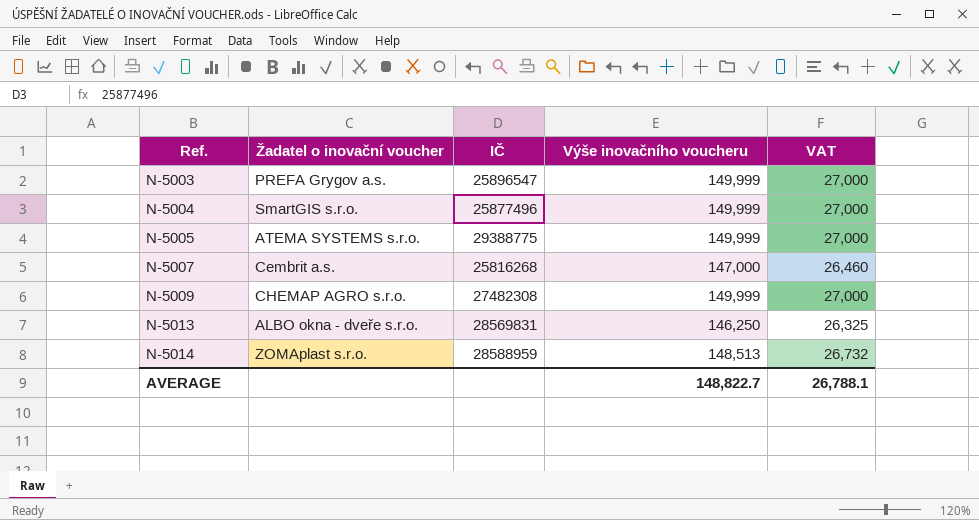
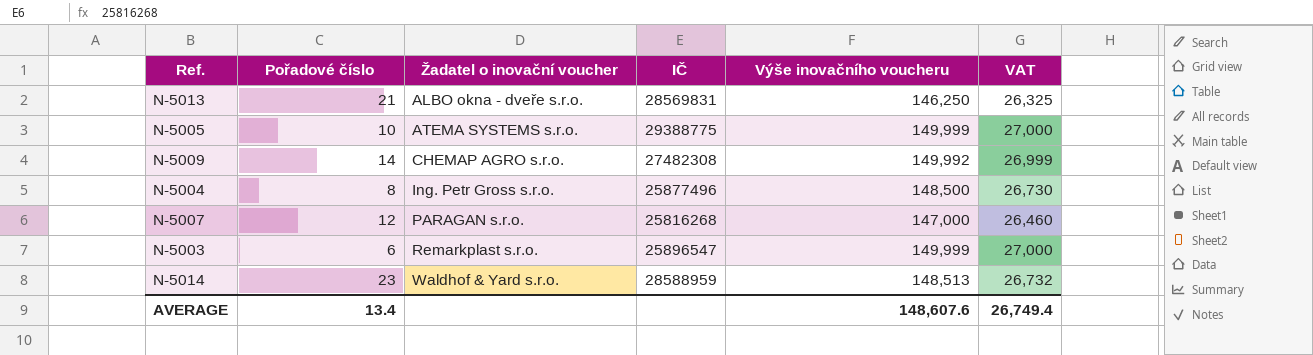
row order: Ref. ascending -> Žadatel o inovační voucher ascending
column Pořadové číslo | position: none -> 2
N-5009 | Výše inovačního voucheru: 149,999 -> 149,992
N-5009 | VAT: 27,000 -> 26,999
N-5004 | Žadatel o inovační voucher: SmartGIS s.r.o. -> Ing. Petr Gross s.r.o.
N-5004 | Výše inovačního voucheru: 149,999 -> 148,500
N-5004 | VAT: 27,000 -> 26,730
N-5007 | Žadatel o inovační voucher: Cembrit a.s. -> PARAGAN s.r.o.
N-5003 | Žadatel o inovační voucher: PREFA Grygov a.s. -> Remarkplast s.r.o.
N-5014 | Žadatel o inovační voucher: ZOMAplast s.r.o. -> Waldhof & Yard s.r.o.
AVERAGE | Výše inovačního voucheru: 148,822.7 -> 148,607.6
AVERAGE | VAT: 26,788.1 -> 26,749.4

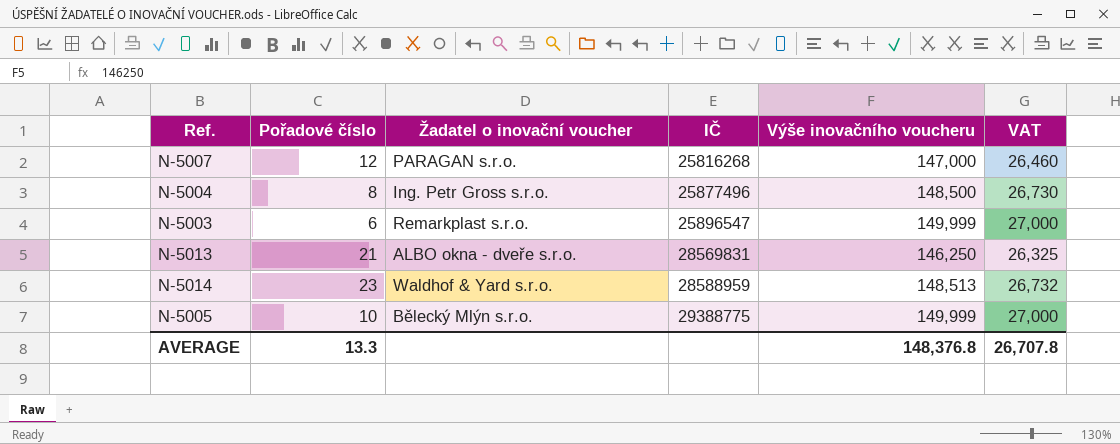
row order: Žadatel o inovační voucher ascending -> IČ ascending
row N-5009: 14 | CHEMAP AGRO s.r.o. | 27482308 | 149,992 | 26,999 -> none
N-5005 | Žadatel o inovační voucher: ATEMA SYSTEMS s.r.o. -> Bělecký Mlýn s.r.o.
AVERAGE | Pořadové číslo: 13.4 -> 13.3
AVERAGE | Výše inovačního voucheru: 148,607.6 -> 148,376.8
AVERAGE | VAT: 26,749.4 -> 26,707.8

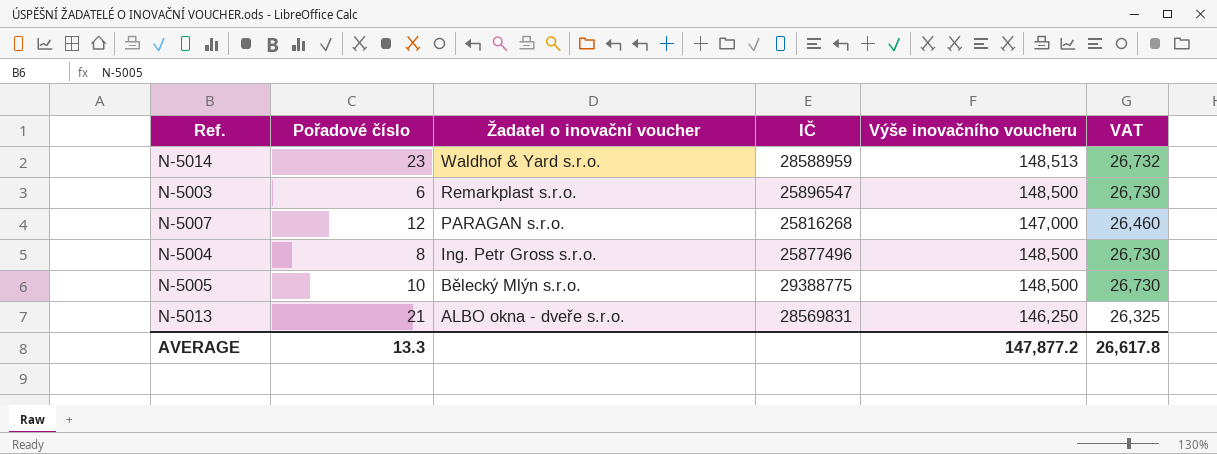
row order: IČ ascending -> Žadatel o inovační voucher descending
N-5003 | Výše inovačního voucheru: 149,999 -> 148,500
N-5003 | VAT: 27,000 -> 26,730
N-5005 | Výše inovačního voucheru: 149,999 -> 148,500
N-5005 | VAT: 27,000 -> 26,730
AVERAGE | Výše inovačního voucheru: 148,376.8 -> 147,877.2
AVERAGE | VAT: 26,707.8 -> 26,617.8

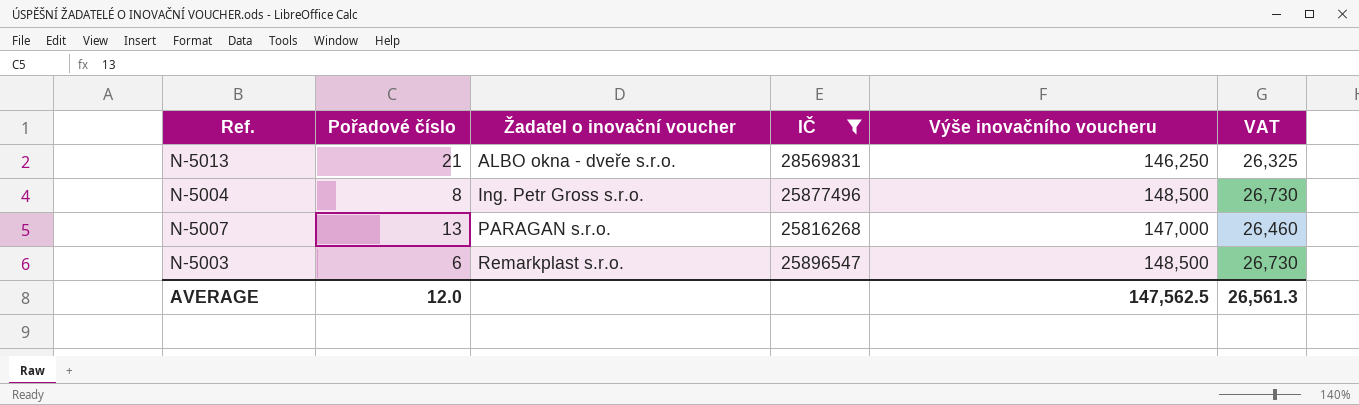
filter: none -> IČ <= 28569831
row order: Žadatel o inovační voucher descending -> Žadatel o inovační voucher ascending
N-5007 | Pořadové číslo: 12 -> 13
AVERAGE | Pořadové číslo: 13.3 -> 12.0
AVERAGE | Výše inovačního voucheru: 147,877.2 -> 147,562.5
AVERAGE | VAT: 26,617.8 -> 26,561.3

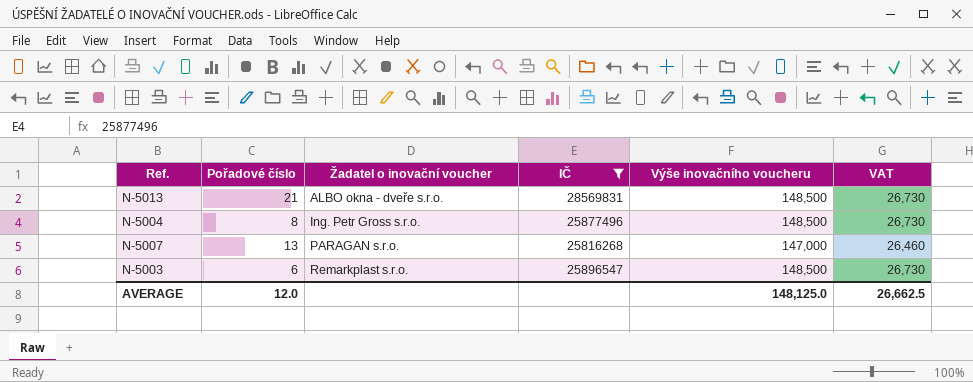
N-5013 | Výše inovačního voucheru: 146,250 -> 148,500
N-5013 | VAT: 26,325 -> 26,730
AVERAGE | Výše inovačního voucheru: 147,562.5 -> 148,125.0
AVERAGE | VAT: 26,561.3 -> 26,662.5

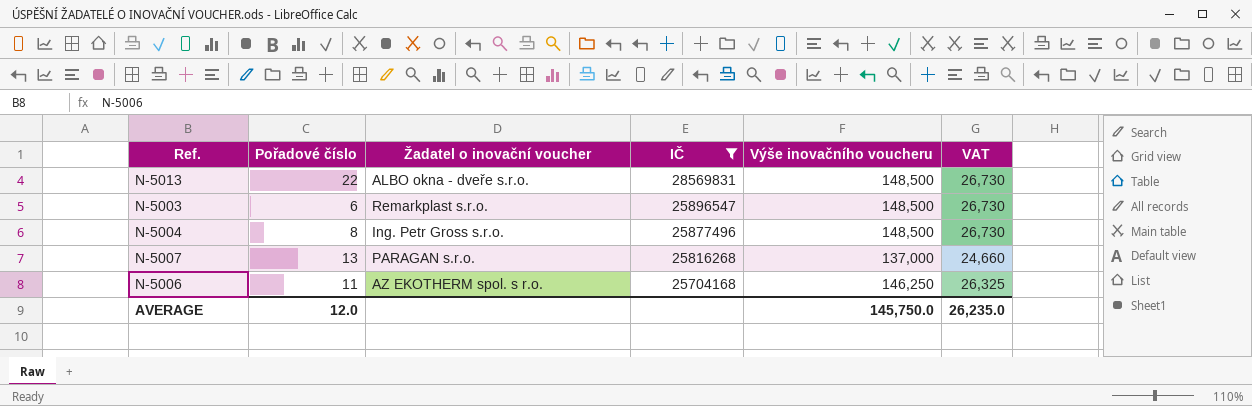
row order: Žadatel o inovační voucher ascending -> IČ descending
N-5013 | Pořadové číslo: 21 -> 22
N-5007 | Výše inovačního voucheru: 147,000 -> 137,000
N-5007 | VAT: 26,460 -> 24,660
row N-5006: none -> 11 | AZ EKOTHERM spol. s r.o. | 25704168 | 146,250 | 26,325
AVERAGE | Výše inovačního voucheru: 148,125.0 -> 145,750.0
AVERAGE | VAT: 26,662.5 -> 26,235.0

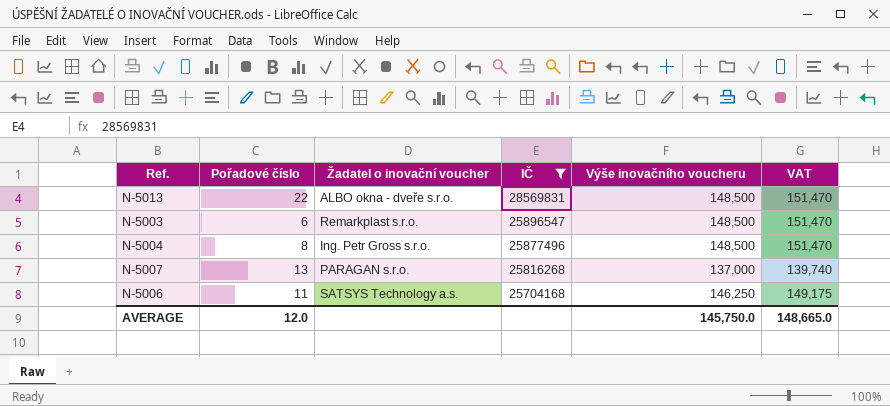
column VAT | formula: [Výše inovačního voucheru] * 0.18 -> [Výše inovačního voucheru] * 1.02
N-5006 | Žadatel o inovační voucher: AZ EKOTHERM spol. s r.o. -> SATSYS Technology a.s.
AVERAGE | VAT: 26,235.0 -> 148,665.0

